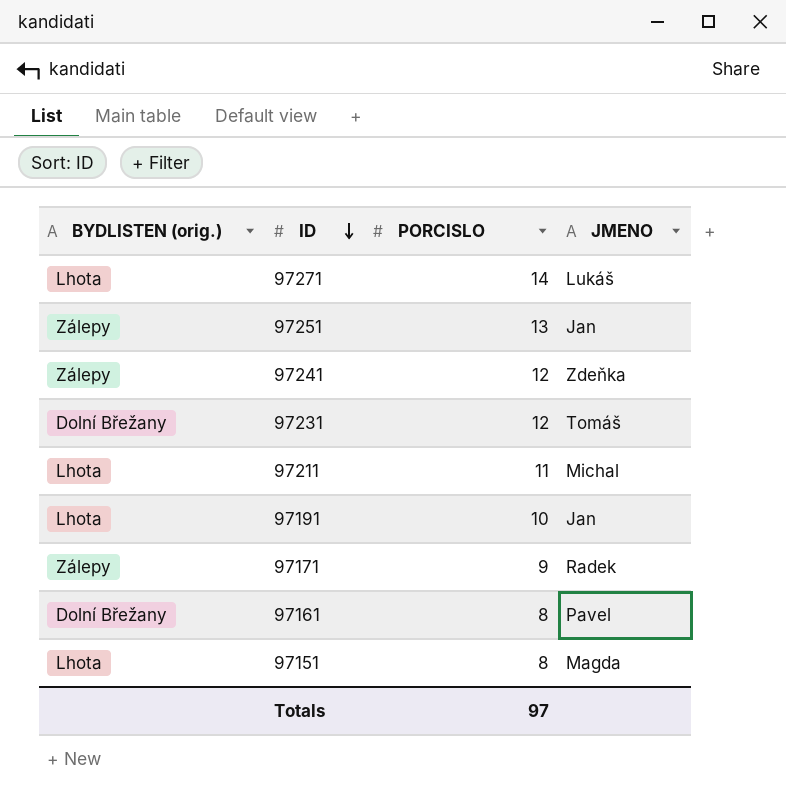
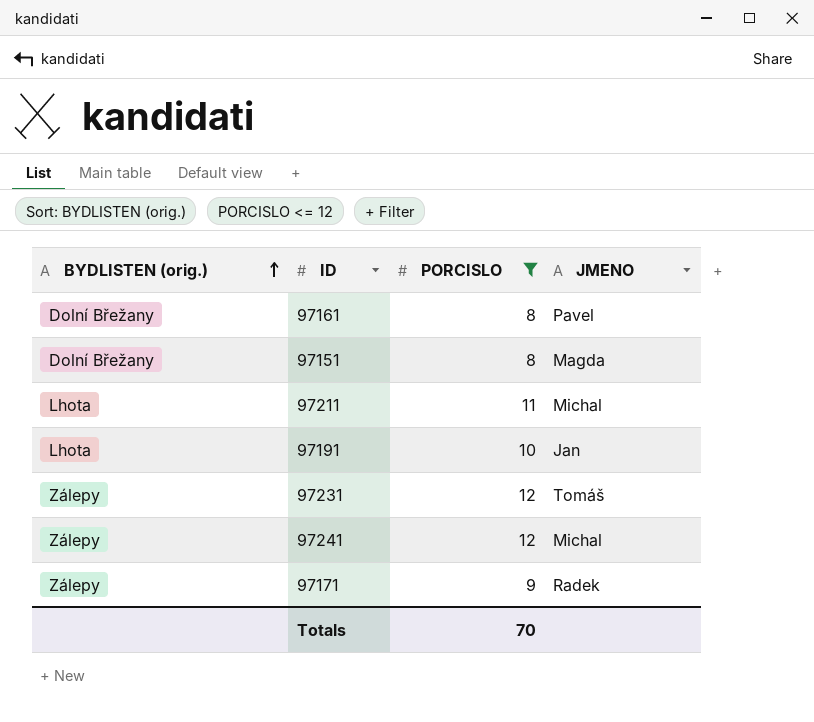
filter: none -> PORCISLO <= 12
row order: ID descending -> BYDLISTEN (orig.) ascending
97151 | BYDLISTEN (orig.): Lhota -> Dolní Břežany
97231 | BYDLISTEN (orig.): Dolní Břežany -> Zálepy
97241 | JMENO: Zdeňka -> Michal
Totals | PORCISLO: 97 -> 70

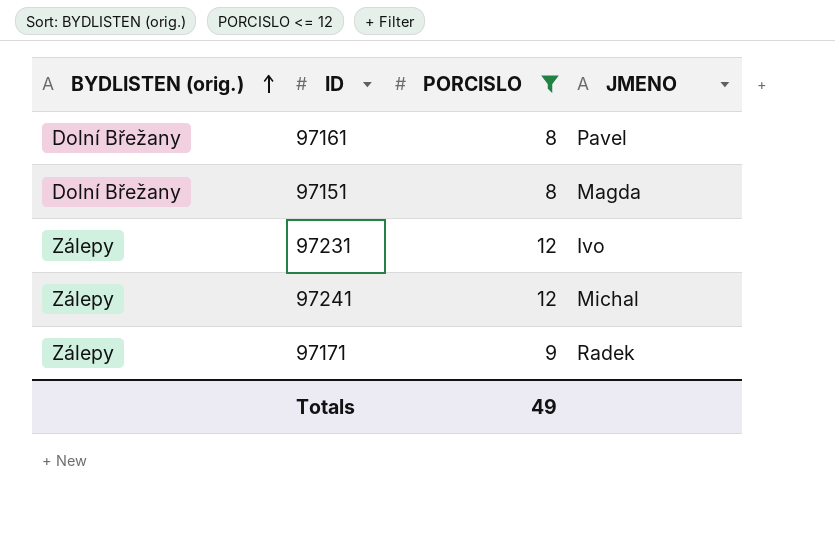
row 97211: Lhota | 11 | Michal -> none
row 97191: Lhota | 10 | Jan -> none
97231 | JMENO: Tomáš -> Ivo
Totals | PORCISLO: 70 -> 49

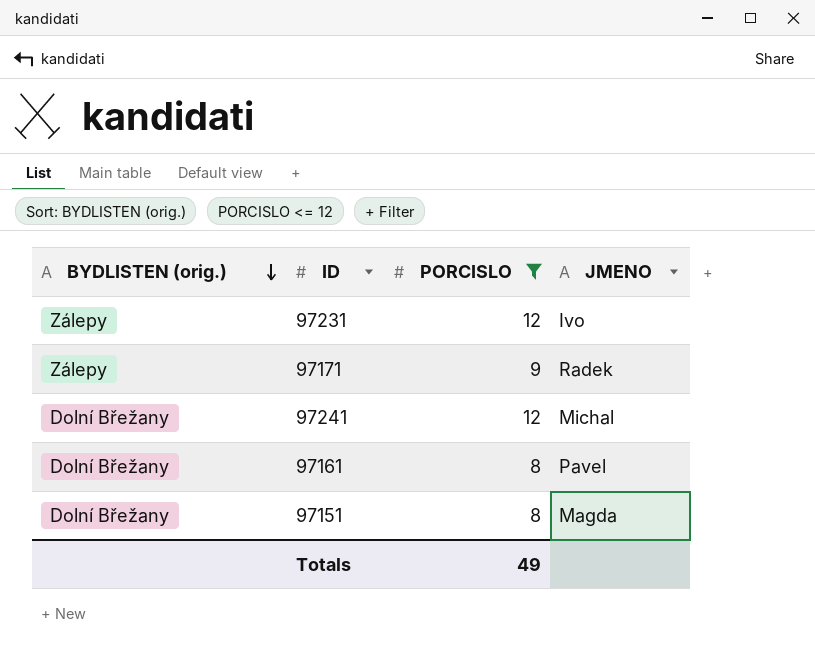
row order: BYDLISTEN (orig.) ascending -> BYDLISTEN (orig.) descending
97241 | BYDLISTEN (orig.): Zálepy -> Dolní Břežany

